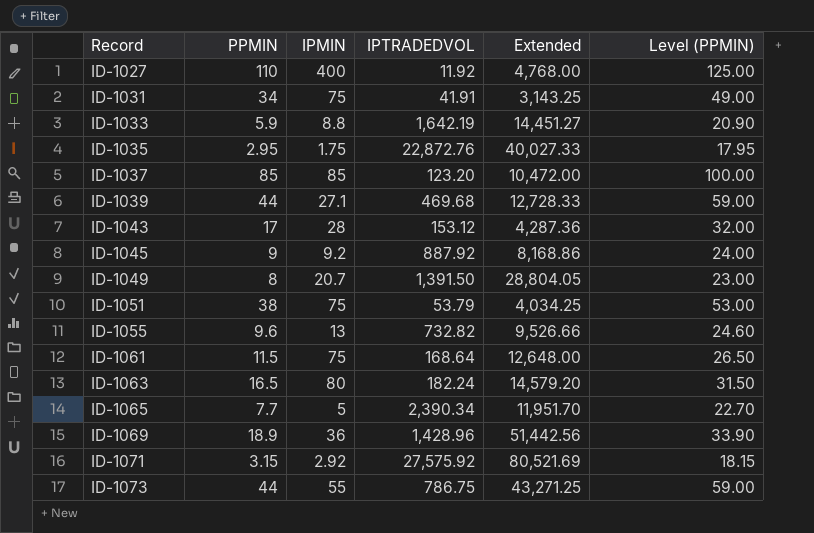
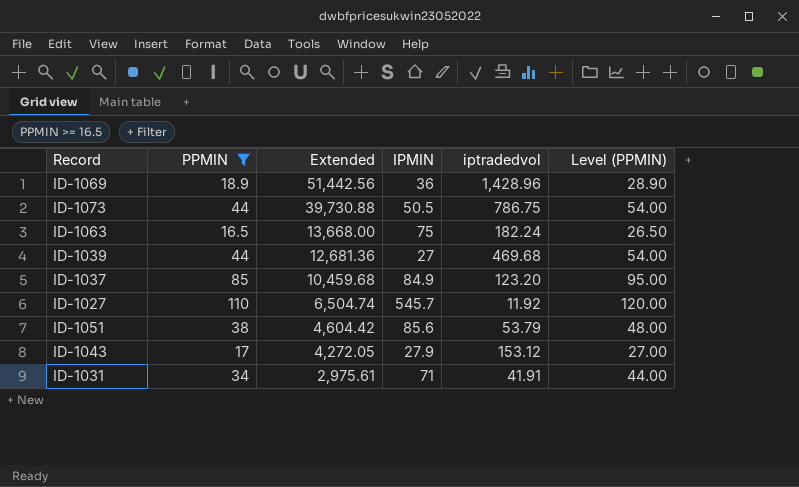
filter: none -> PPMIN >= 16.5
row order: Record ascending -> Extended descending
column Extended | position: 5 -> 3
column name: IPTRADEDVOL -> iptradedvol
column Level (PPMIN) | formula: [PPMIN] + 15 -> [PPMIN] + 10
ID-1073 | Extended: 43,271.25 -> 39,730.88
ID-1073 | IPMIN: 55 -> 50.5
ID-1063 | Extended: 14,579.20 -> 13,668.00
ID-1063 | IPMIN: 80 -> 75
ID-1039 | Extended: 12,728.33 -> 12,681.36
ID-1039 | IPMIN: 27.1 -> 27
ID-1037 | Extended: 10,472.00 -> 10,459.68
ID-1037 | IPMIN: 85 -> 84.9
ID-1027 | Extended: 4,768.00 -> 6,504.74
ID-1027 | IPMIN: 400 -> 545.7
ID-1051 | Extended: 4,034.25 -> 4,604.42
ID-1051 | IPMIN: 75 -> 85.6
ID-1043 | Extended: 4,287.36 -> 4,272.05
ID-1043 | IPMIN: 28 -> 27.9
ID-1031 | Extended: 3,143.25 -> 2,975.61
ID-1031 | IPMIN: 75 -> 71

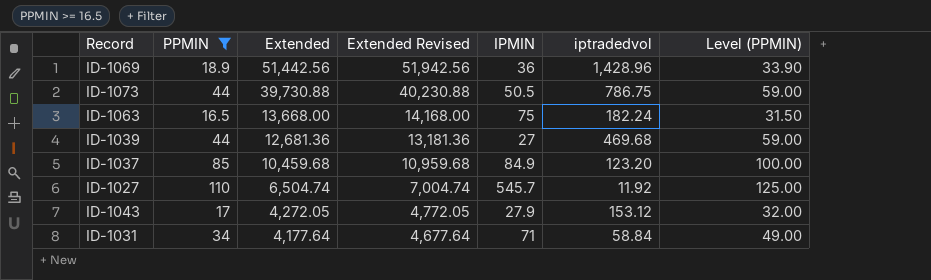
column Extended Revised | formula: none -> [Extended] + 500
column Level (PPMIN) | formula: [PPMIN] + 10 -> [PPMIN] + 15
row ID-1051: 38 | 4,604.42 | 85.6 | 53.79 | 48.00 -> none
ID-1031 | Extended: 2,975.61 -> 4,177.64
ID-1031 | iptradedvol: 41.91 -> 58.84

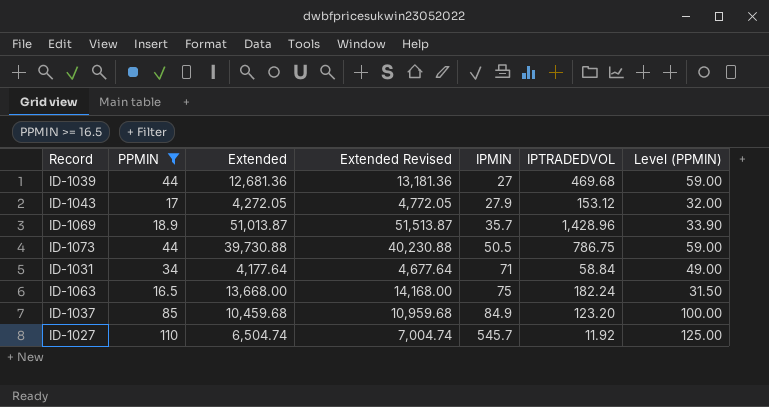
row order: Extended descending -> IPMIN ascending
column name: iptradedvol -> IPTRADEDVOL
ID-1069 | Extended: 51,442.56 -> 51,013.87
ID-1069 | Extended Revised: 51,942.56 -> 51,513.87
ID-1069 | IPMIN: 36 -> 35.7

